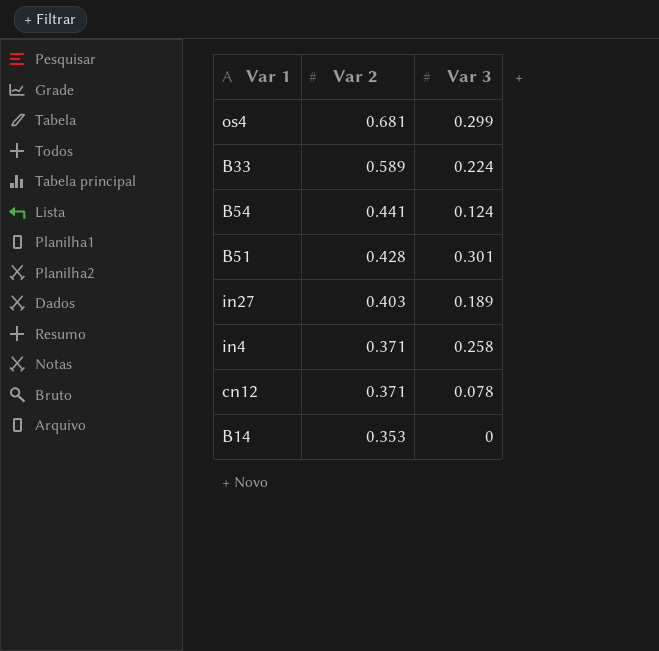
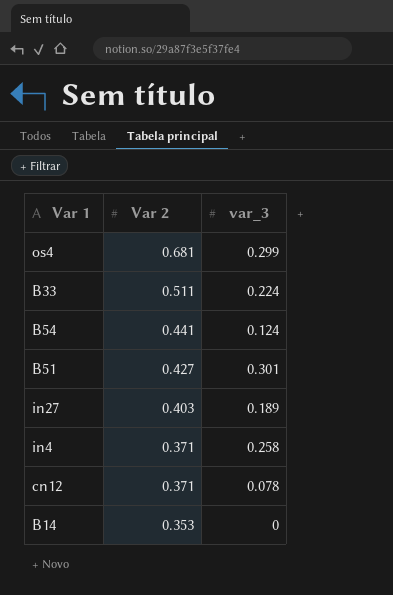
column name: Var 3 -> var_3
B33 | Var 2: 0.589 -> 0.511
B51 | Var 2: 0.428 -> 0.427

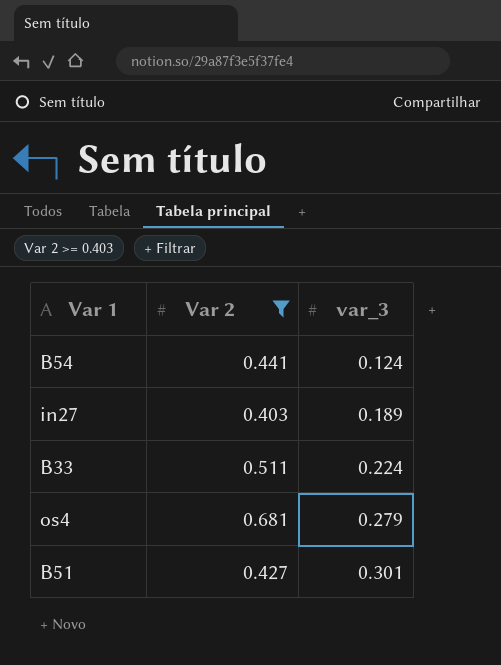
filter: none -> Var 2 >= 0.403
row order: Var 2 descending -> var_3 ascending
os4 | var_3: 0.299 -> 0.279

